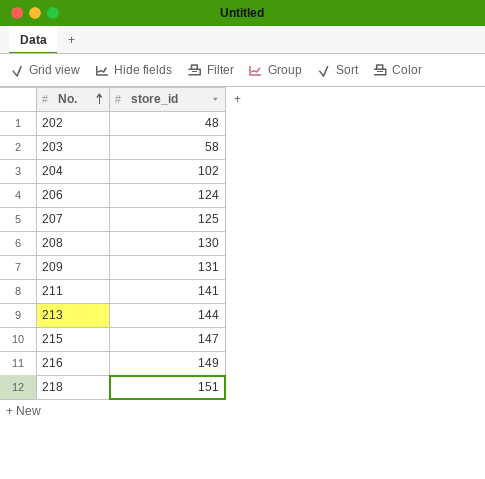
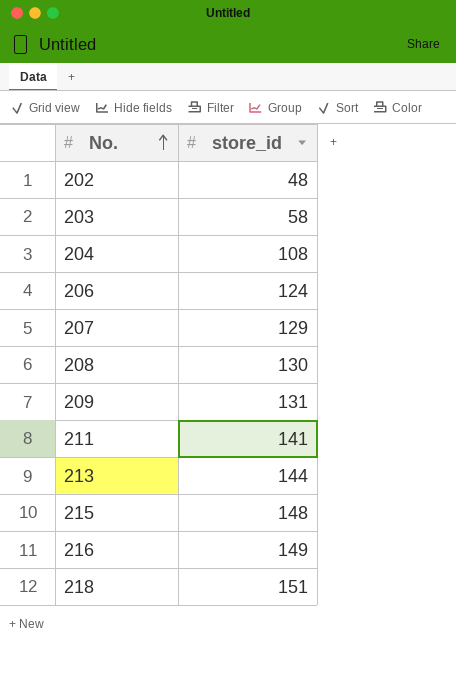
204 | store_id: 102 -> 108
207 | store_id: 125 -> 129
215 | store_id: 147 -> 148

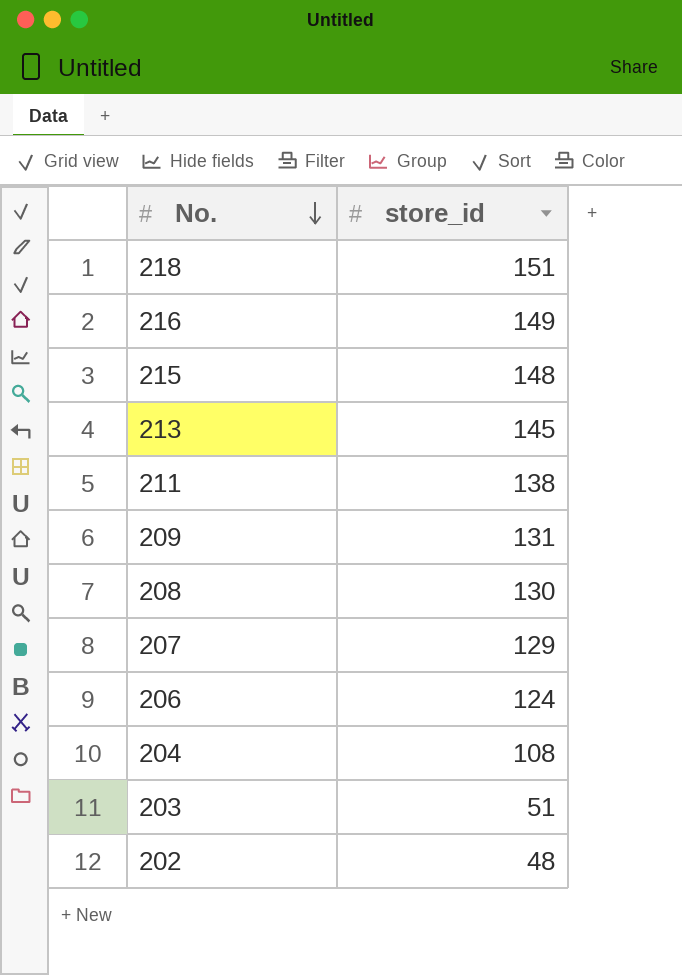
row order: No. ascending -> No. descending
213 | store_id: 144 -> 145
211 | store_id: 141 -> 138
203 | store_id: 58 -> 51

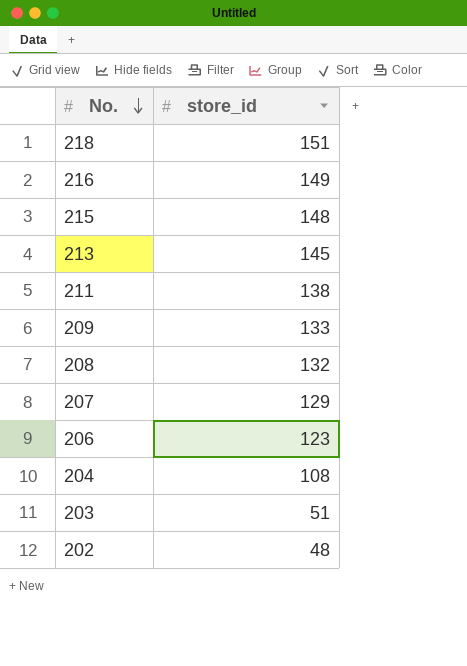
209 | store_id: 131 -> 133
208 | store_id: 130 -> 132
206 | store_id: 124 -> 123

